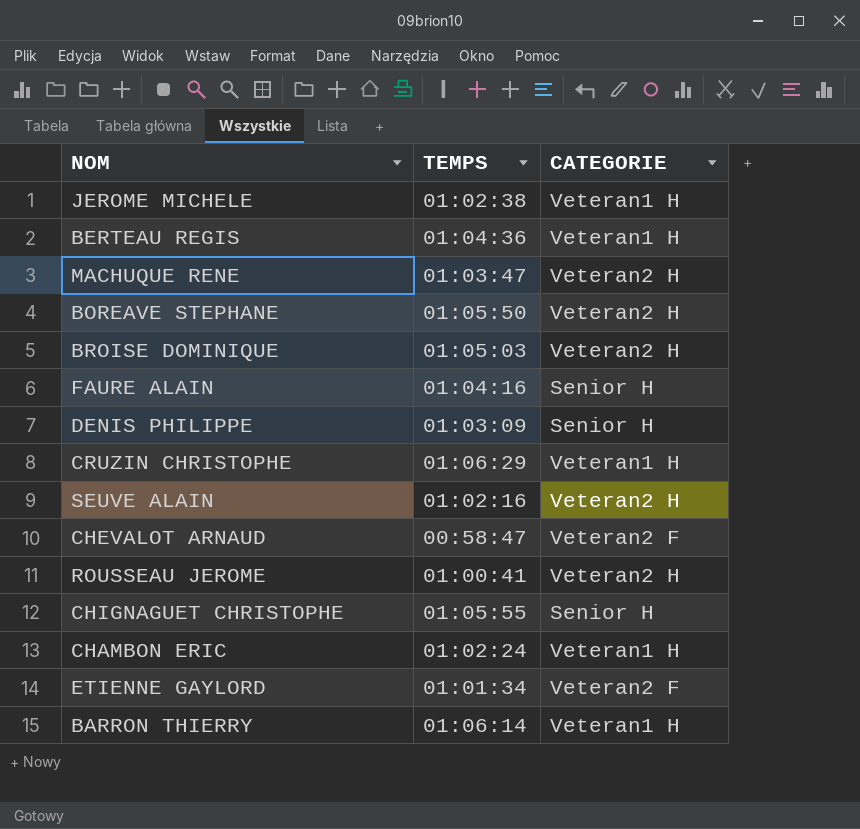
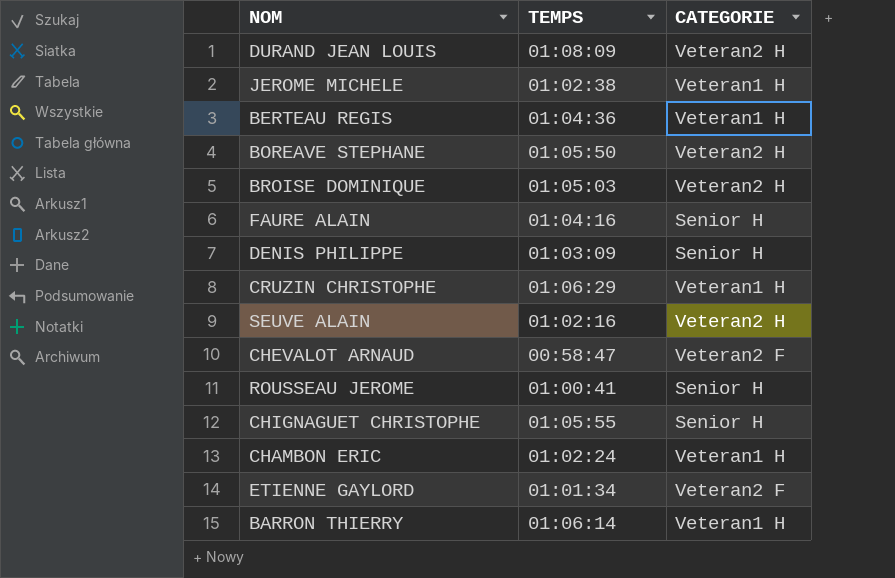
row MACHUQUE RENE: 01:03:47 | Veteran2 H -> none
row DURAND JEAN LOUIS: none -> 01:08:09 | Veteran2 H
ROUSSEAU JEROME | CATEGORIE: Veteran2 H -> Senior H

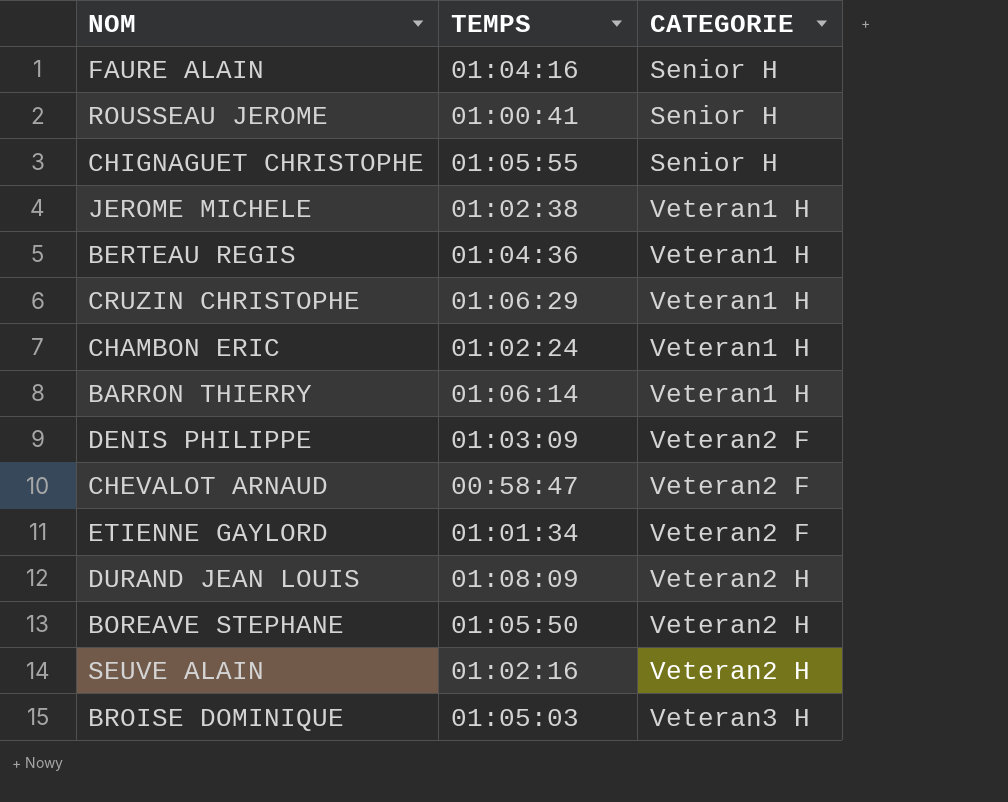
row order: none -> CATEGORIE ascending
DENIS PHILIPPE | CATEGORIE: Senior H -> Veteran2 F
BROISE DOMINIQUE | CATEGORIE: Veteran2 H -> Veteran3 H

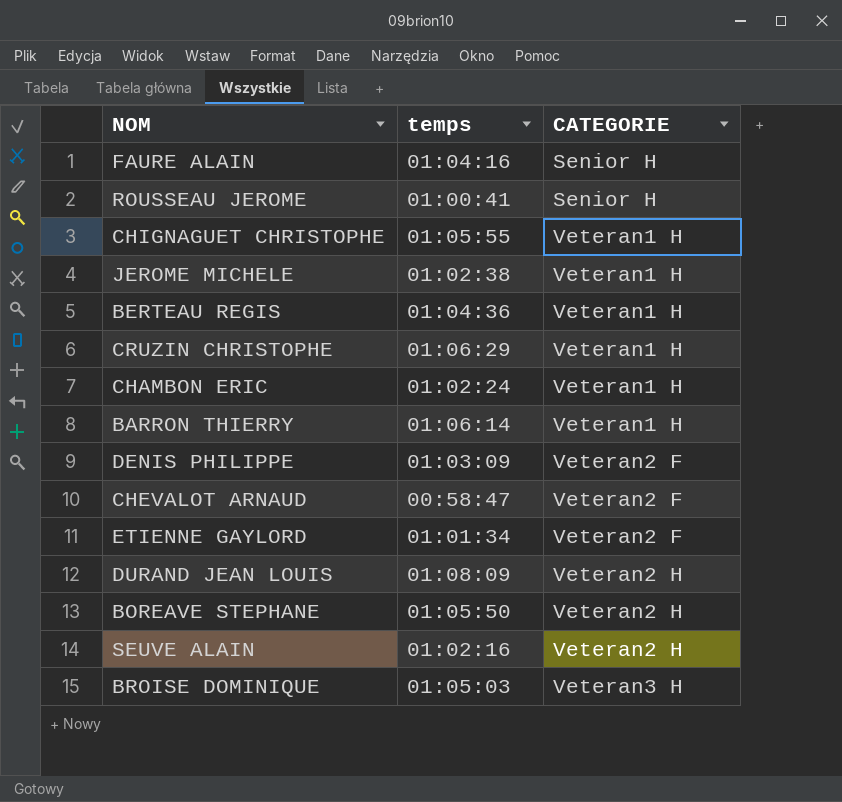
column name: TEMPS -> temps
CHIGNAGUET CHRISTOPHE | CATEGORIE: Senior H -> Veteran1 H

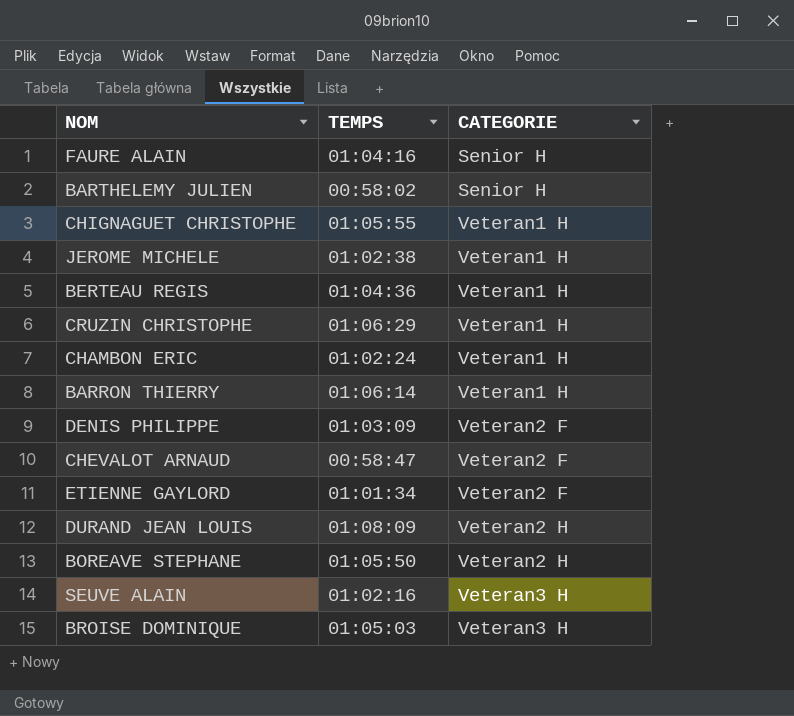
column name: temps -> TEMPS
row ROUSSEAU JEROME: 01:00:41 | Senior H -> none
row BARTHELEMY JULIEN: none -> 00:58:02 | Senior H
SEUVE ALAIN | CATEGORIE: Veteran2 H -> Veteran3 H

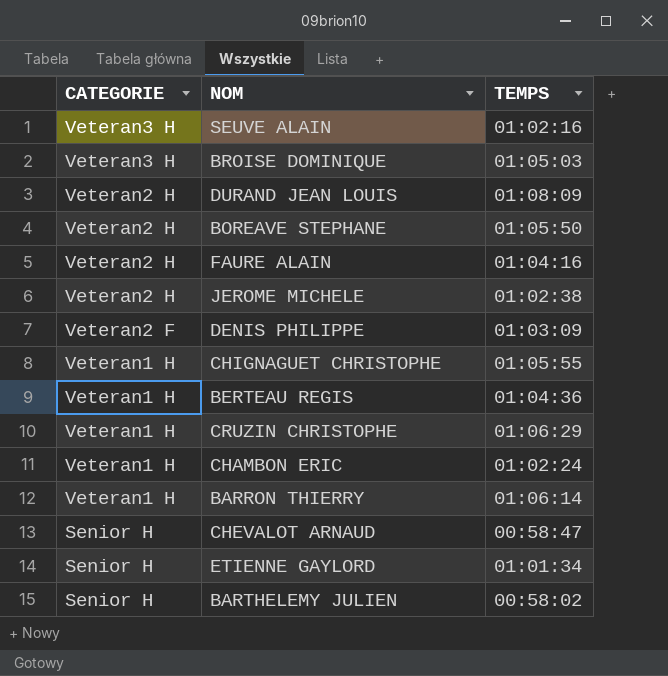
row order: CATEGORIE ascending -> CATEGORIE descending
column CATEGORIE | position: 3 -> 1
FAURE ALAIN | CATEGORIE: Senior H -> Veteran2 H
JEROME MICHELE | CATEGORIE: Veteran1 H -> Veteran2 H
CHEVALOT ARNAUD | CATEGORIE: Veteran2 F -> Senior H
ETIENNE GAYLORD | CATEGORIE: Veteran2 F -> Senior H

